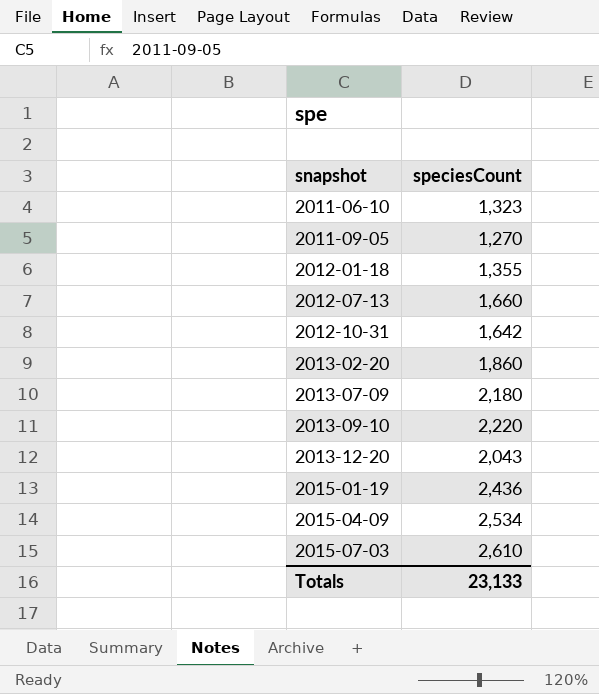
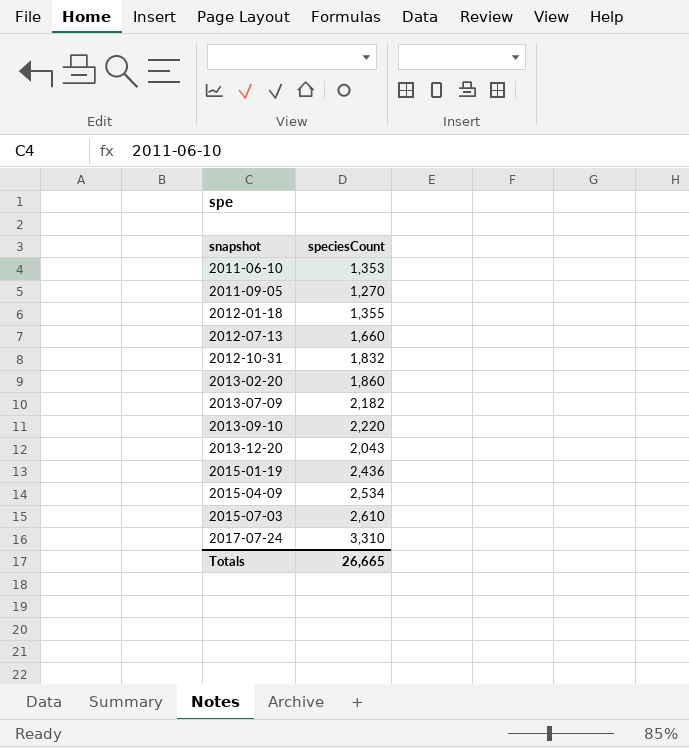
2011-06-10 | speciesCount: 1,323 -> 1,353
2012-10-31 | speciesCount: 1,642 -> 1,832
2013-07-09 | speciesCount: 2,180 -> 2,182
row 2017-07-24: none -> 3,310
Totals | speciesCount: 23,133 -> 26,665

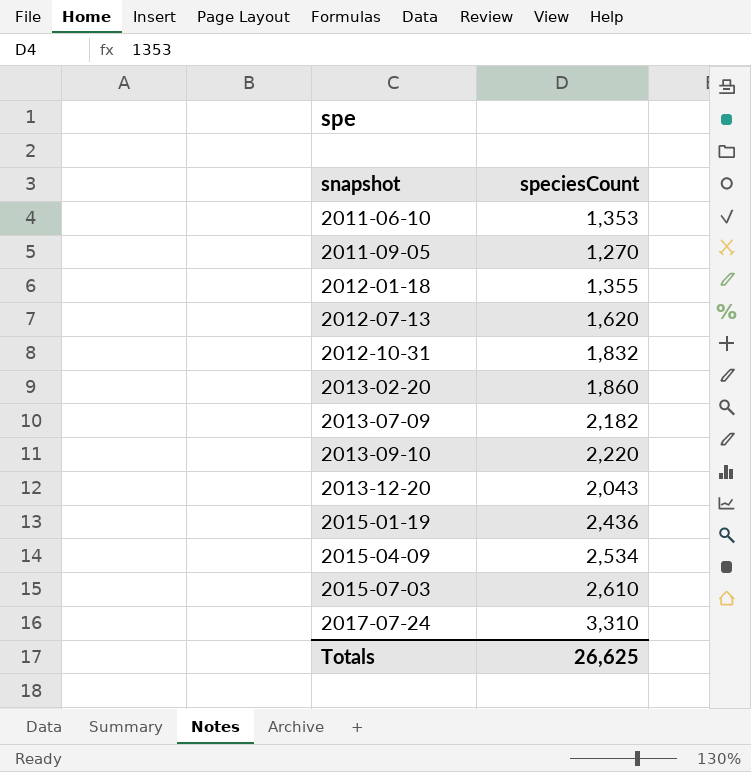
2012-07-13 | speciesCount: 1,660 -> 1,620
Totals | speciesCount: 26,665 -> 26,625

